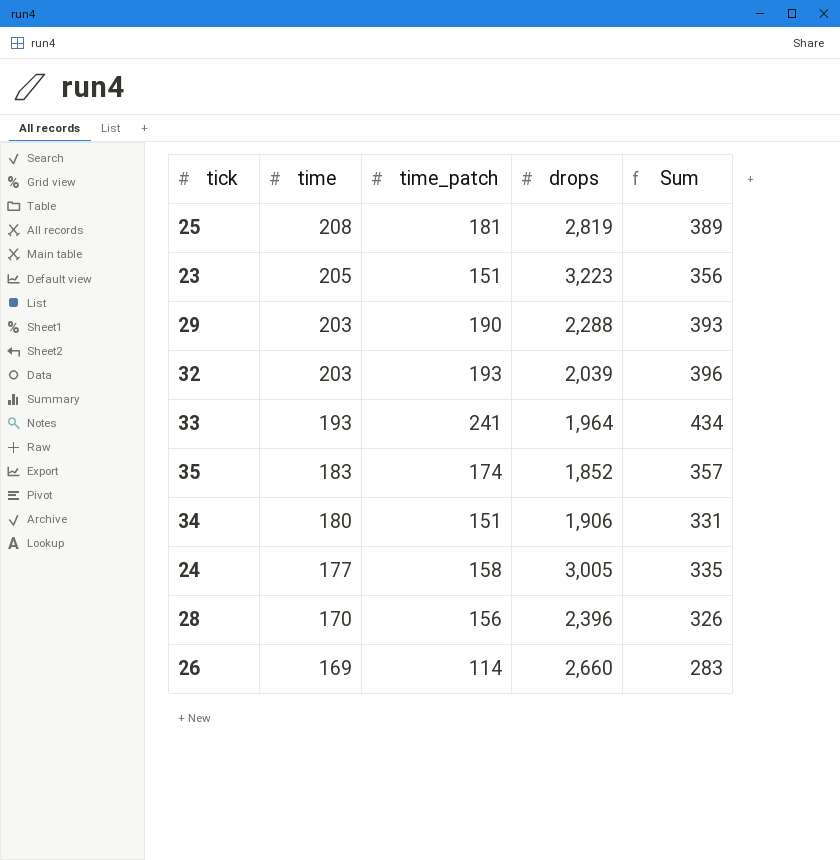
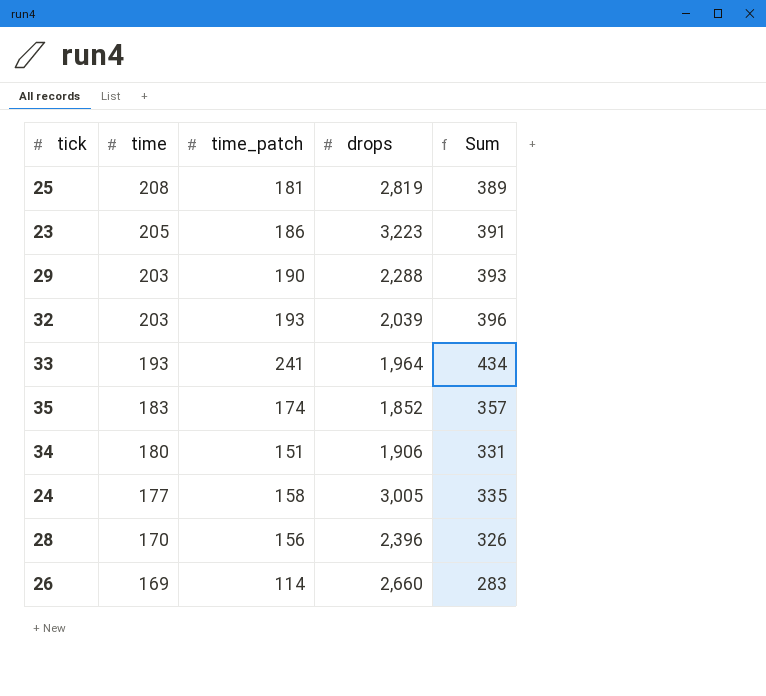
23 | time_patch: 151 -> 186
23 | Sum: 356 -> 391

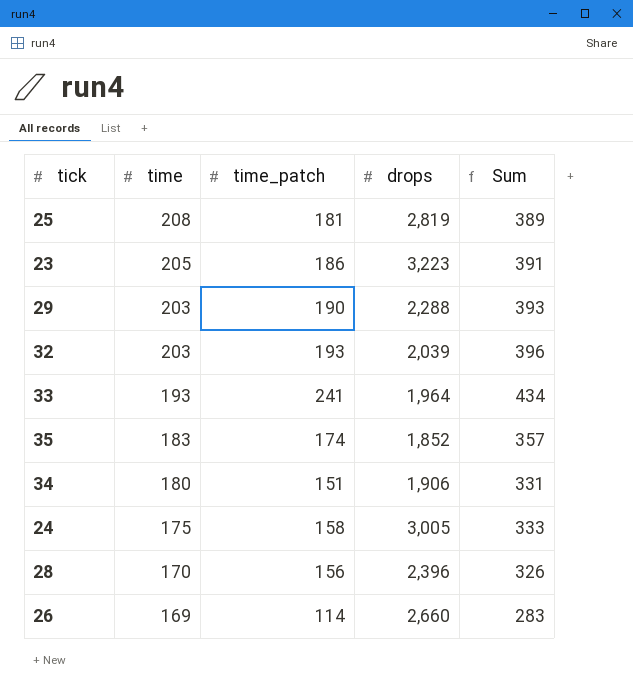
24 | time: 177 -> 175
24 | Sum: 335 -> 333

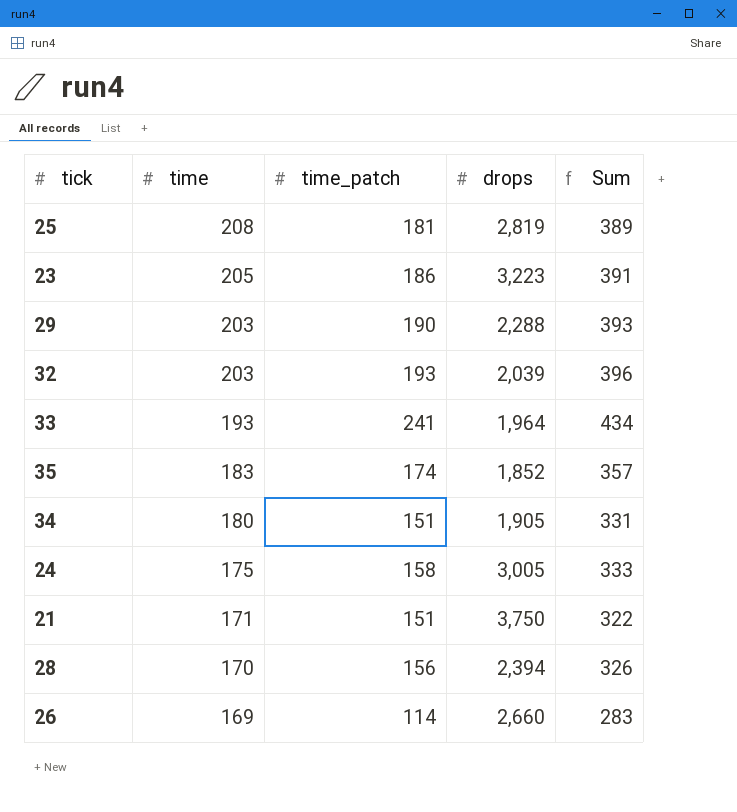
34 | drops: 1,906 -> 1,905
row 21: none -> 171 | 151 | 3,750 | 322
28 | drops: 2,396 -> 2,394

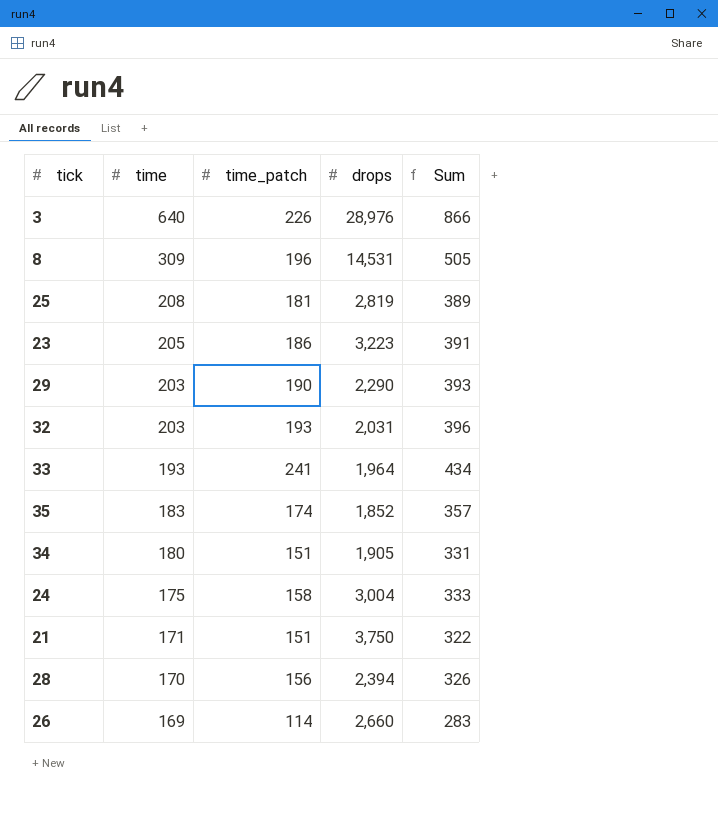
row 3: none -> 640 | 226 | 28,976 | 866
row 8: none -> 309 | 196 | 14,531 | 505
29 | drops: 2,288 -> 2,290
32 | drops: 2,039 -> 2,031
24 | drops: 3,005 -> 3,004

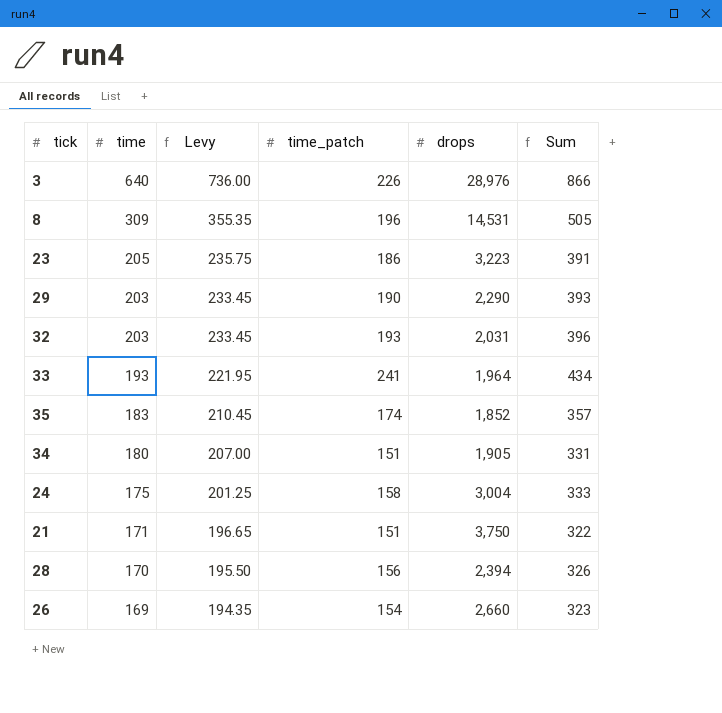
column Levy | formula: none -> [time] * 1.15
row 25: 208 | 181 | 2,819 | 389 -> none
26 | time_patch: 114 -> 154
26 | Sum: 283 -> 323

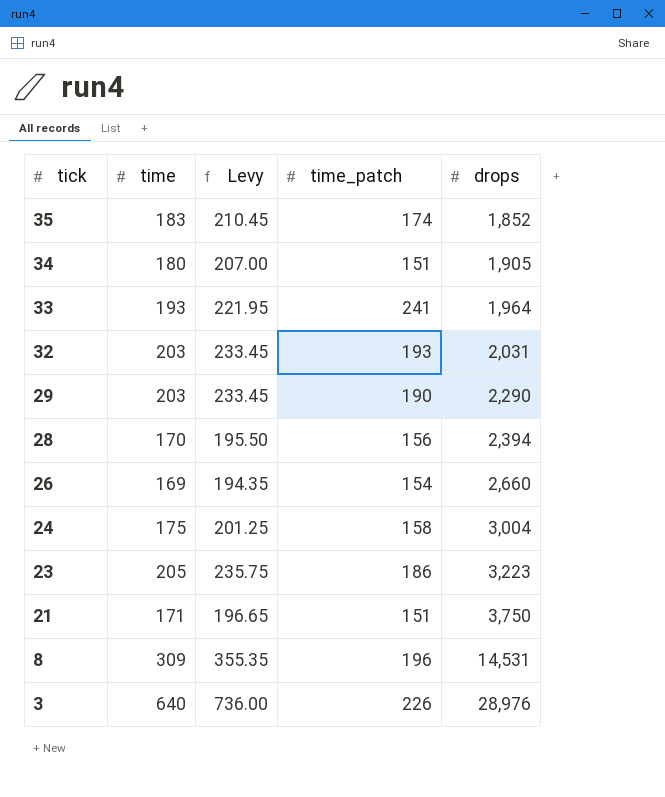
row order: time descending -> tick descending
column Sum | formula: [time] + [time_patch] -> none

